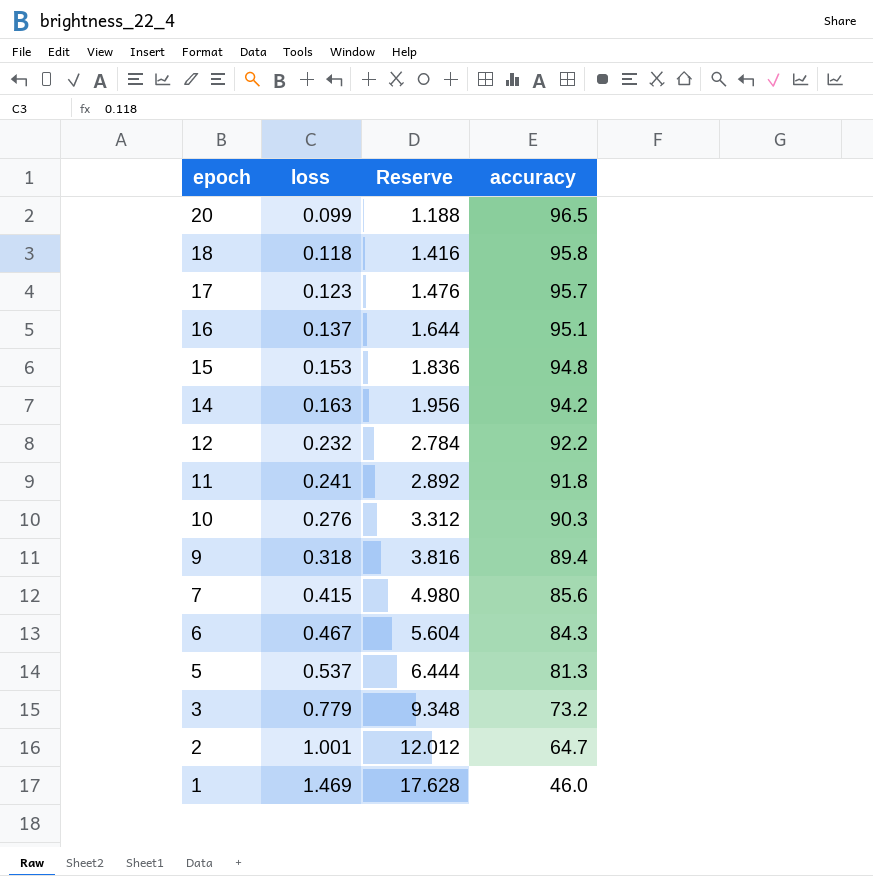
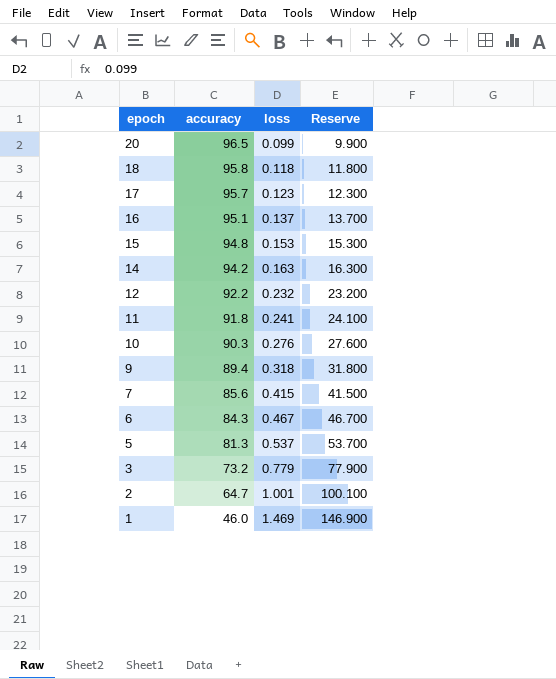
column accuracy | position: 4 -> 2
column Reserve | formula: [loss] * 12 -> [loss] * 100

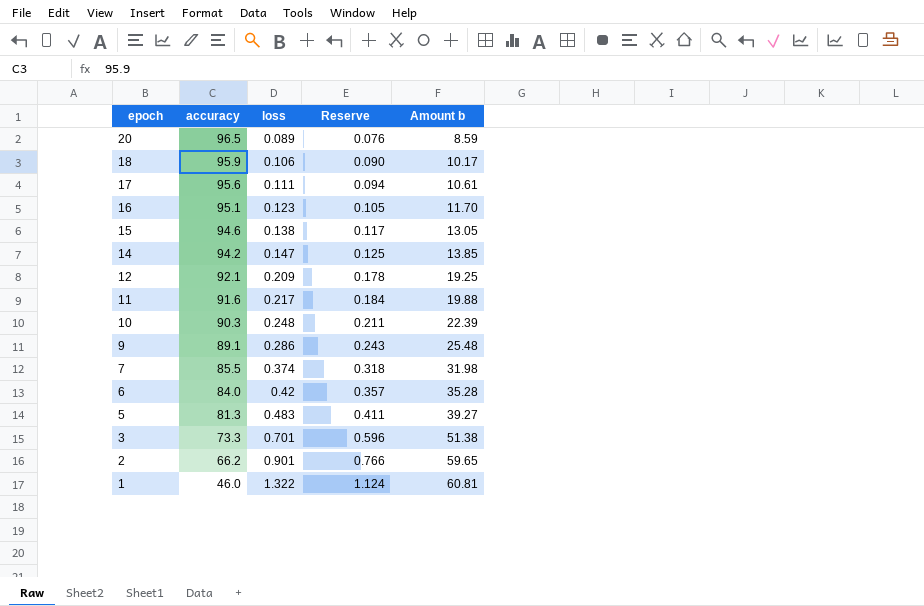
column Reserve | formula: [loss] * 100 -> [loss] * 0.85
column Amount b | formula: none -> [accuracy] * [loss]
20 | loss: 0.099 -> 0.089
18 | accuracy: 95.8 -> 95.9
18 | loss: 0.118 -> 0.106
17 | accuracy: 95.7 -> 95.6
17 | loss: 0.123 -> 0.111
16 | loss: 0.137 -> 0.123
15 | accuracy: 94.8 -> 94.6
15 | loss: 0.153 -> 0.138
14 | loss: 0.163 -> 0.147
12 | accuracy: 92.2 -> 92.1
12 | loss: 0.232 -> 0.209
11 | accuracy: 91.8 -> 91.6
11 | loss: 0.241 -> 0.217
10 | loss: 0.276 -> 0.248
9 | accuracy: 89.4 -> 89.1
9 | loss: 0.318 -> 0.286
7 | accuracy: 85.6 -> 85.5
7 | loss: 0.415 -> 0.374
6 | accuracy: 84.3 -> 84.0
6 | loss: 0.467 -> 0.42
5 | loss: 0.537 -> 0.483
3 | accuracy: 73.2 -> 73.3
3 | loss: 0.779 -> 0.701
2 | accuracy: 64.7 -> 66.2
2 | loss: 1.001 -> 0.901
1 | loss: 1.469 -> 1.322

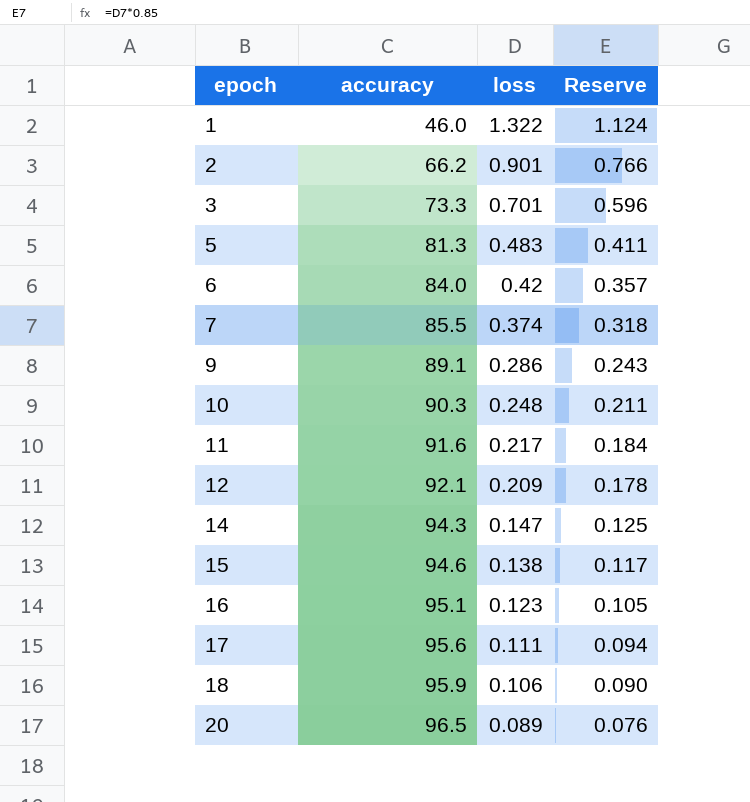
row order: epoch descending -> epoch ascending
column Amount b | formula: [accuracy] * [loss] -> none
14 | accuracy: 94.2 -> 94.3

